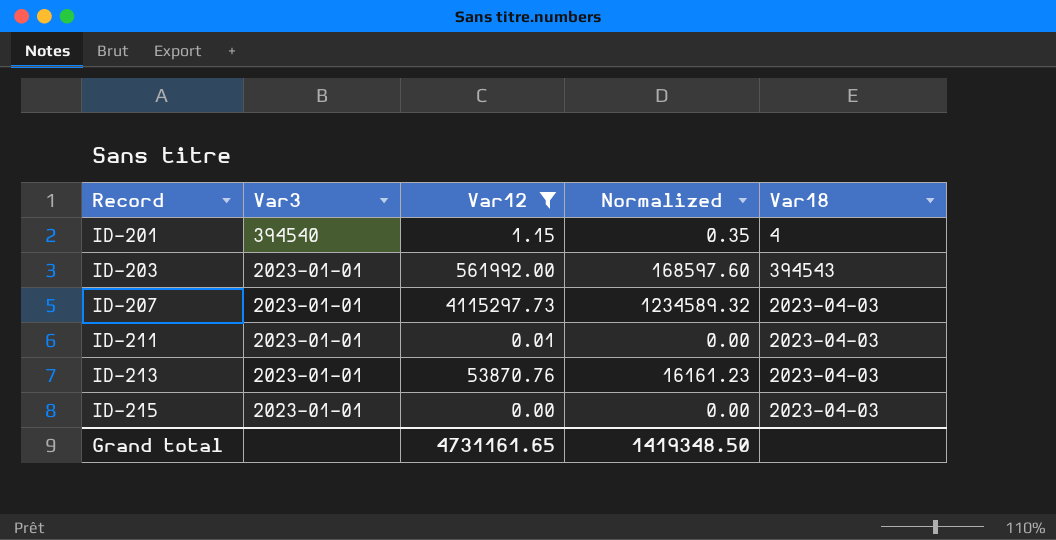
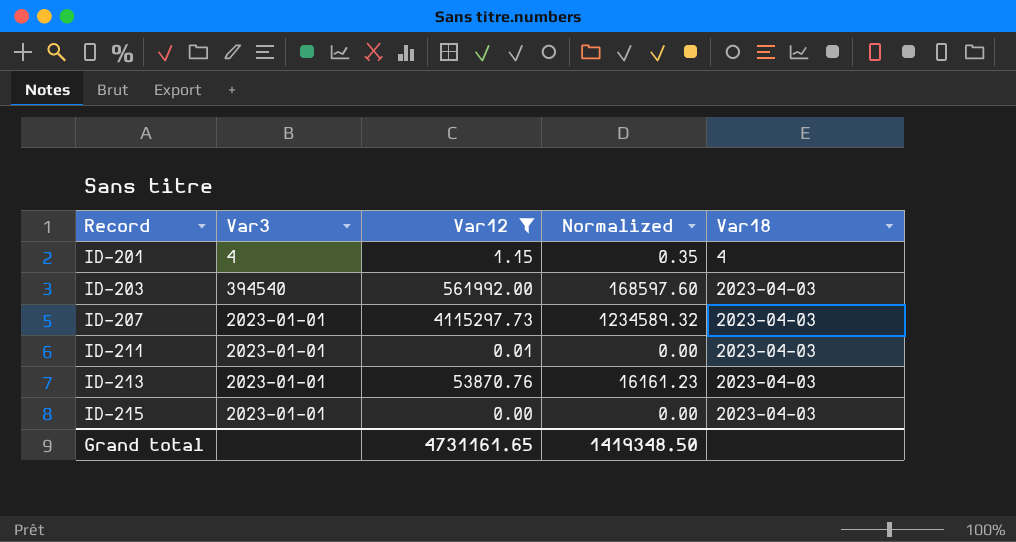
ID-201 | Var3: 394540 -> 4
ID-203 | Var3: 2023-01-01 -> 394540
ID-203 | Var18: 394543 -> 2023-04-03

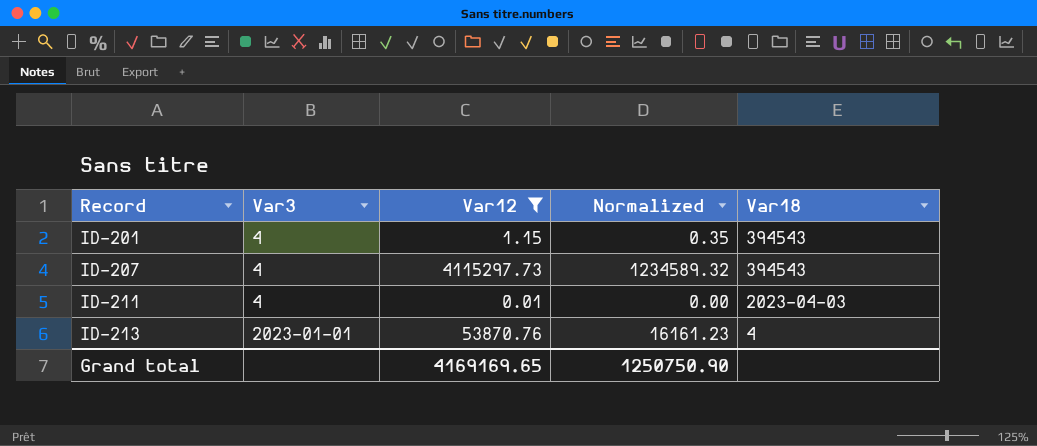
row ID-203: 394540 | 561992.00 | 168597.60 | 2023-04-03 -> none
row ID-215: 2023-01-01 | 0.00 | 0.00 | 2023-04-03 -> none
ID-201 | Var18: 4 -> 394543
ID-207 | Var3: 2023-01-01 -> 4
ID-207 | Var18: 2023-04-03 -> 394543
ID-211 | Var3: 2023-01-01 -> 4
ID-213 | Var18: 2023-04-03 -> 4
Grand total | Var12: 4731161.65 -> 4169169.65
Grand total | Normalized: 1419348.50 -> 1250750.90

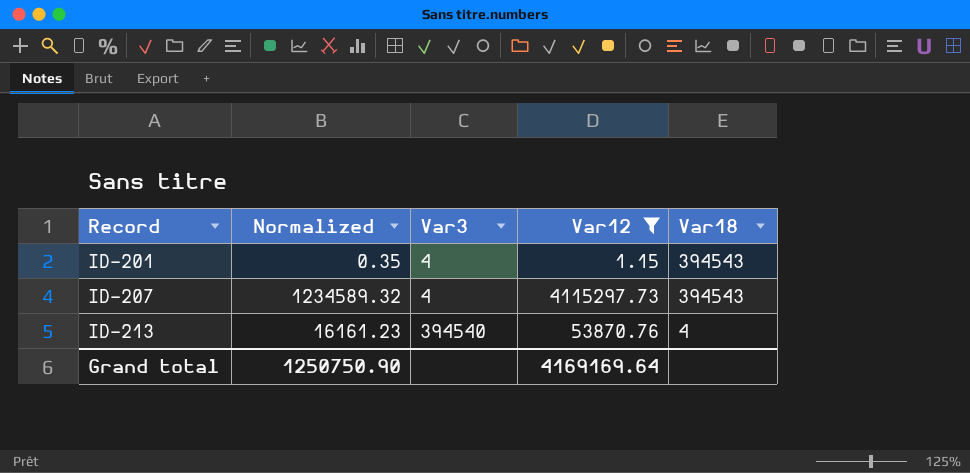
column Normalized | position: 4 -> 2
row ID-211: 4 | 0.01 | 0.00 | 2023-04-03 -> none
ID-213 | Var3: 2023-01-01 -> 394540
Grand total | Var12: 4169169.65 -> 4169169.64

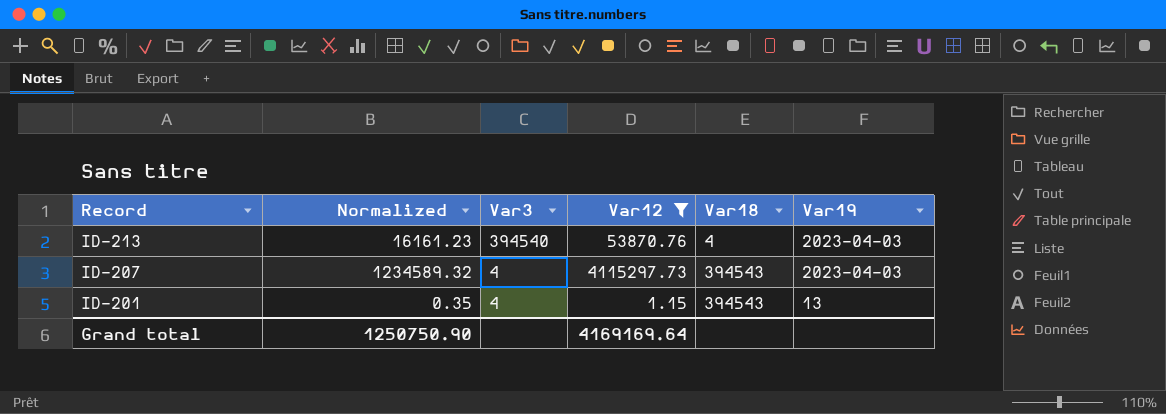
row order: Record ascending -> Record descending
column Var19 | position: none -> 6

